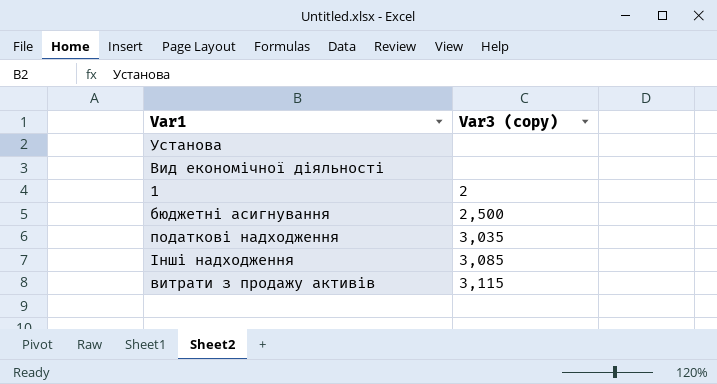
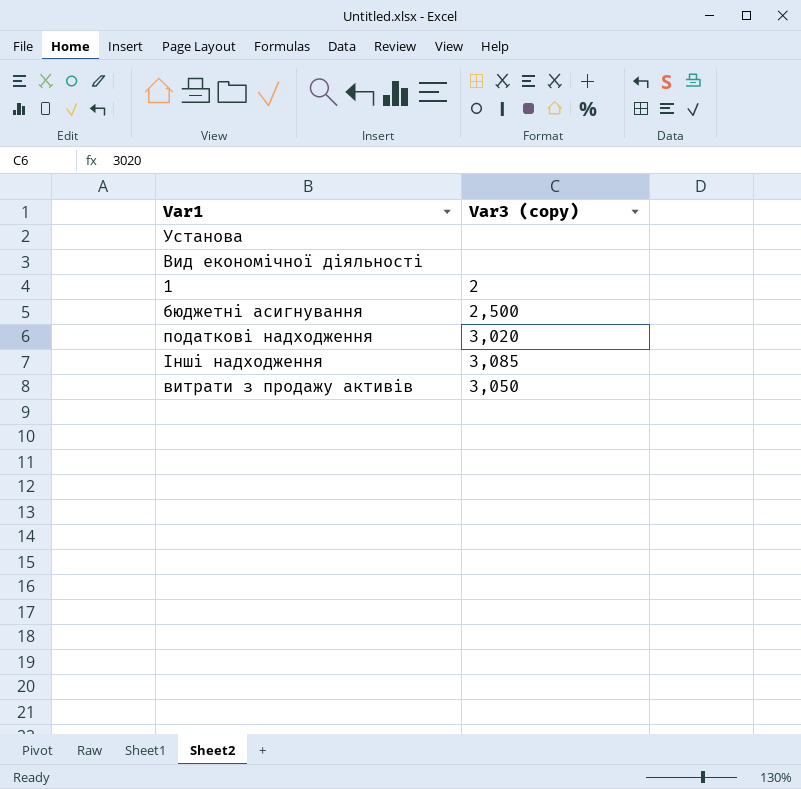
податкові надходження | Var3 (copy): 3,035 -> 3,020
витрати з продажу активів | Var3 (copy): 3,115 -> 3,050

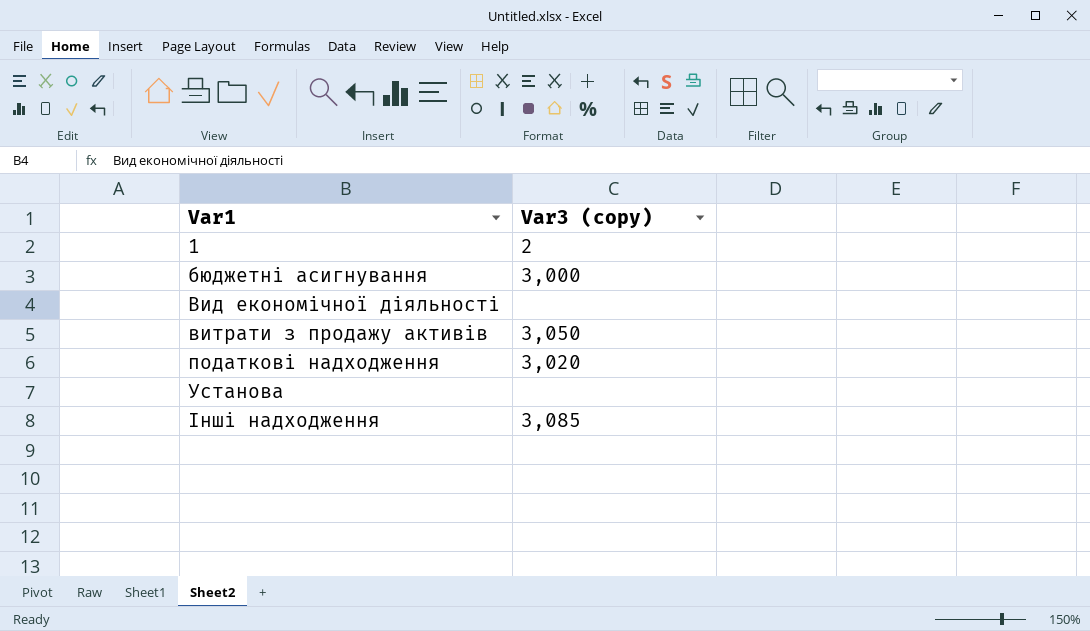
row order: none -> Var1 ascending
бюджетні асигнування | Var3 (copy): 2,500 -> 3,000

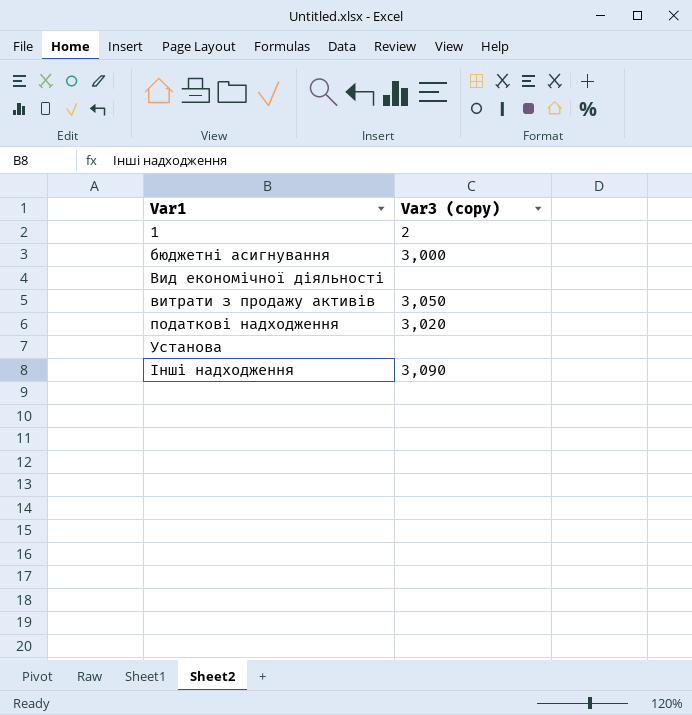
Інші надходження | Var3 (copy): 3,085 -> 3,090

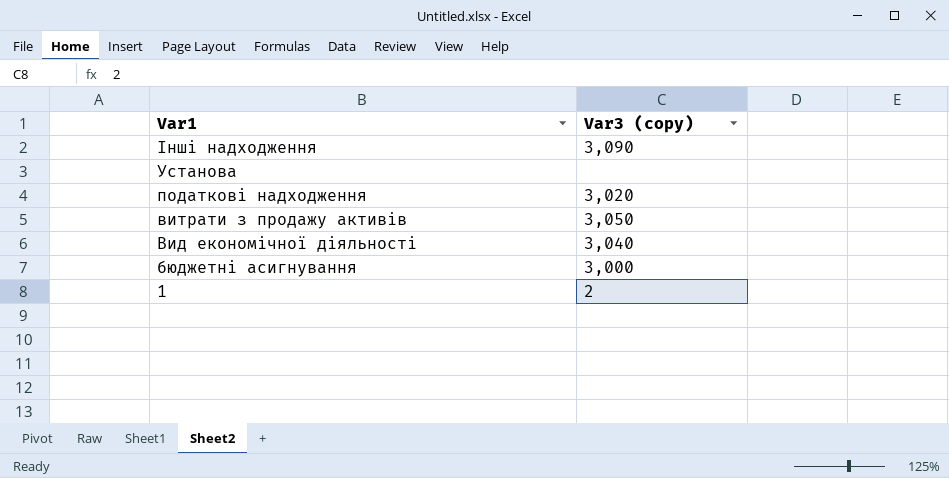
row order: Var1 ascending -> Var1 descending
Вид економічної діяльності | Var3 (copy): none -> 3,040

